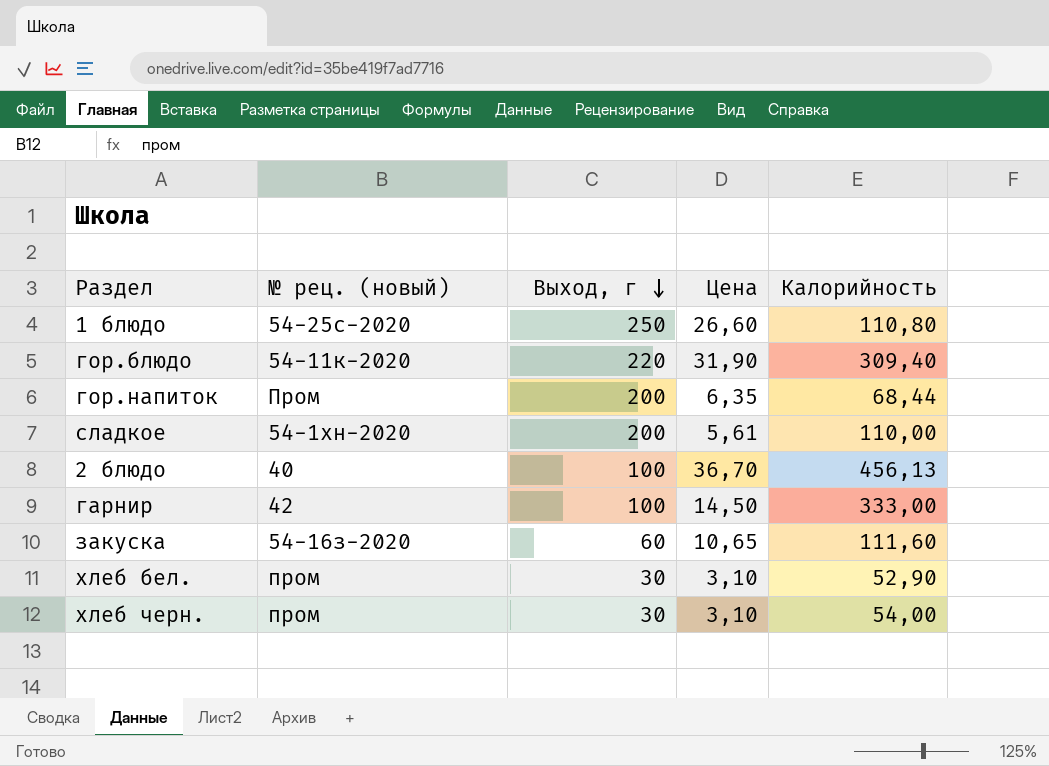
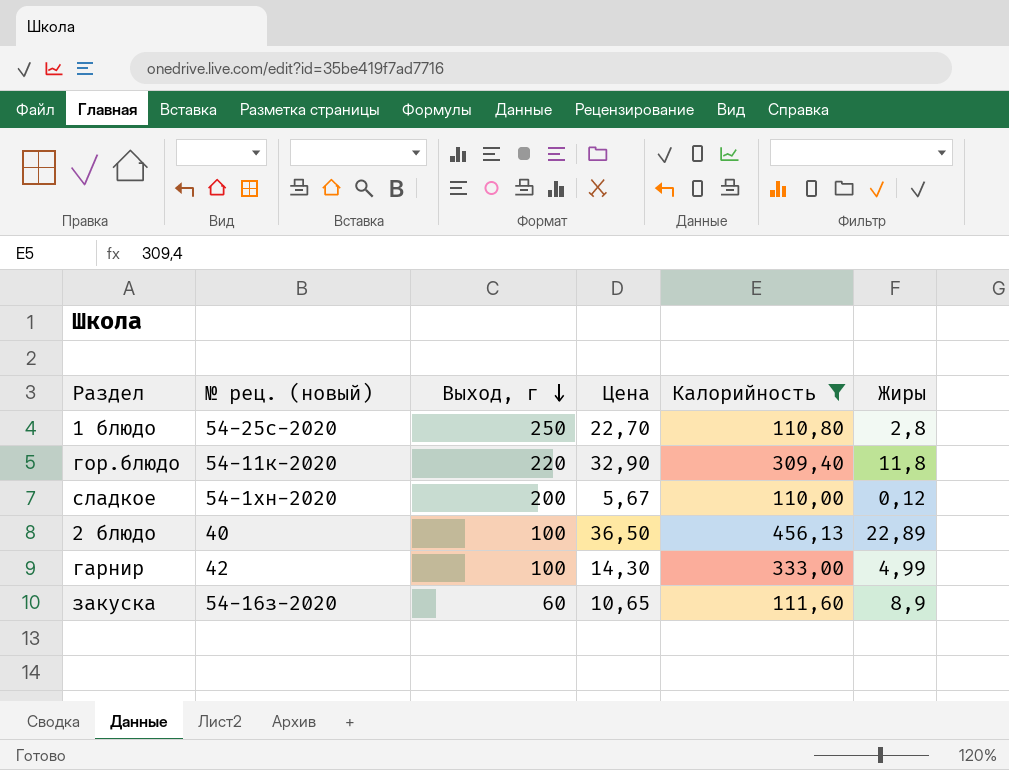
filter: none -> Калорийность >= 110,00
column Жиры | position: none -> 6
1 блюдо | Цена: 26,60 -> 22,70
гор.блюдо | Цена: 31,90 -> 32,90
сладкое | Цена: 5,61 -> 5,67
2 блюдо | Цена: 36,70 -> 36,50
гарнир | Цена: 14,50 -> 14,30

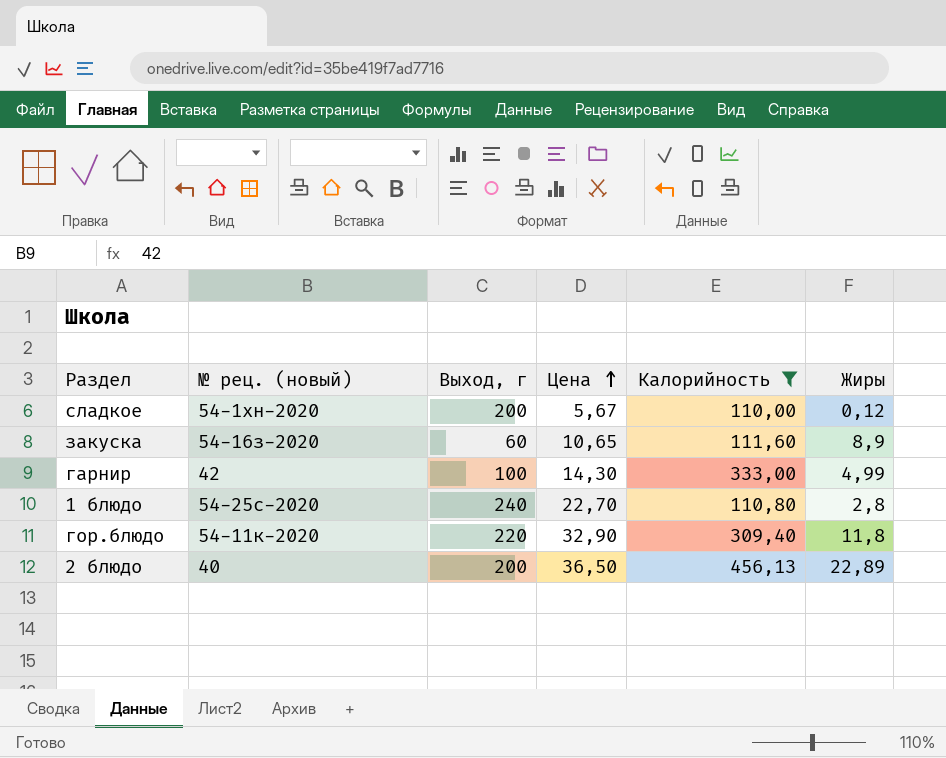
row order: Выход, г descending -> Цена ascending
1 блюдо | Выход, г: 250 -> 240
2 блюдо | Выход, г: 100 -> 200

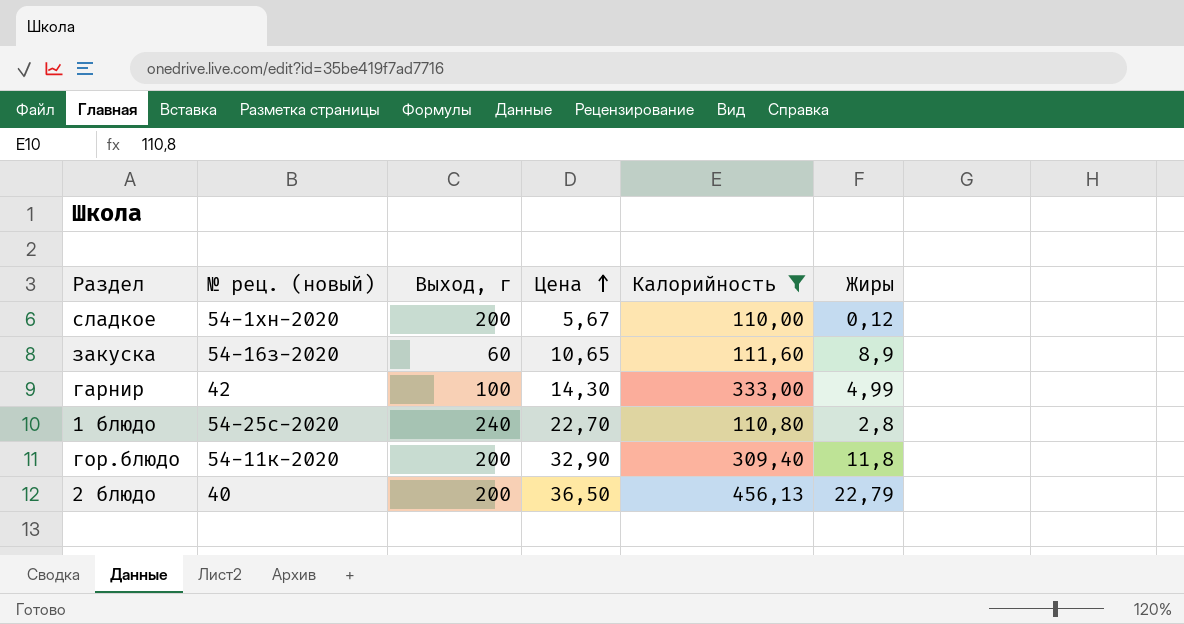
гор.блюдо | Выход, г: 220 -> 200
2 блюдо | Жиры: 22,89 -> 22,79

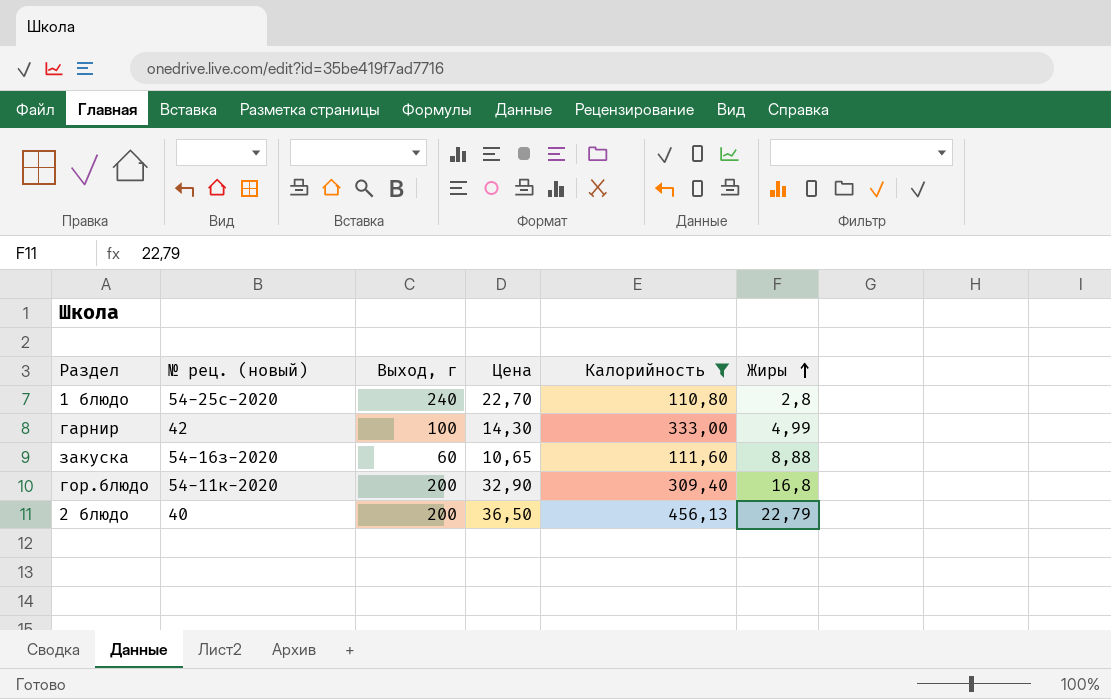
row order: Цена ascending -> Жиры ascending
row сладкое: 54-1хн-2020 | 200 | 5,67 | 110,00 | 0,12 -> none
закуска | Жиры: 8,9 -> 8,88
гор.блюдо | Жиры: 11,8 -> 16,8

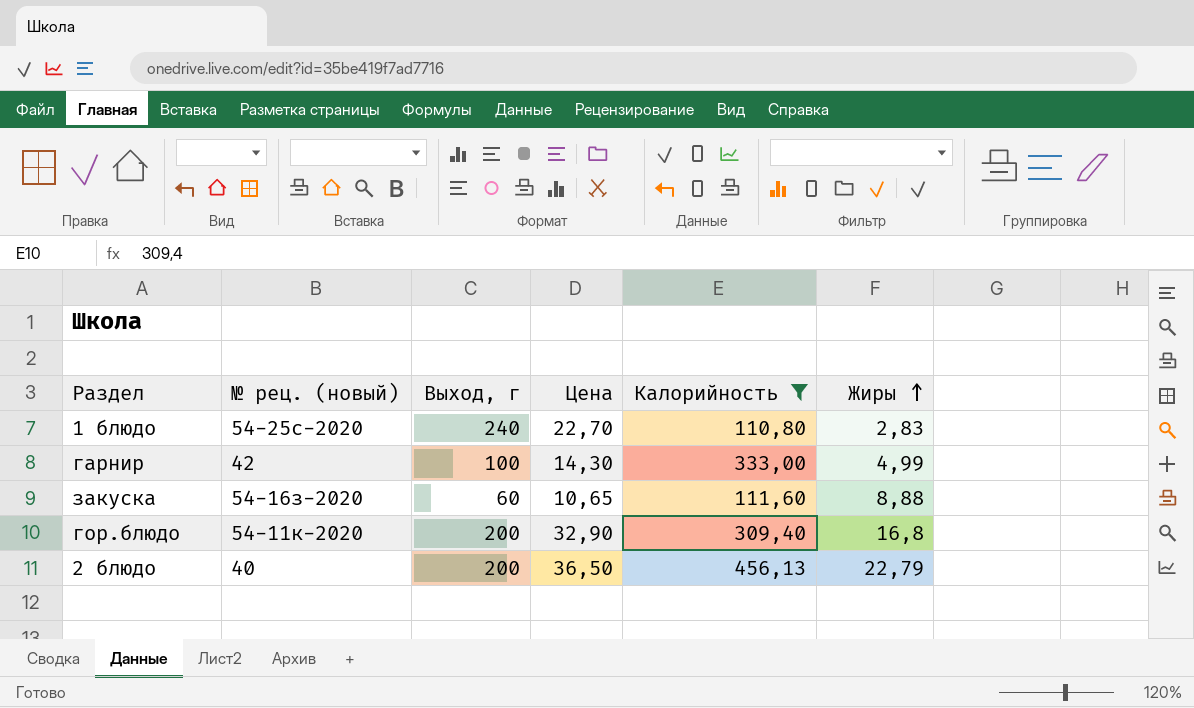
1 блюдо | Жиры: 2,8 -> 2,83

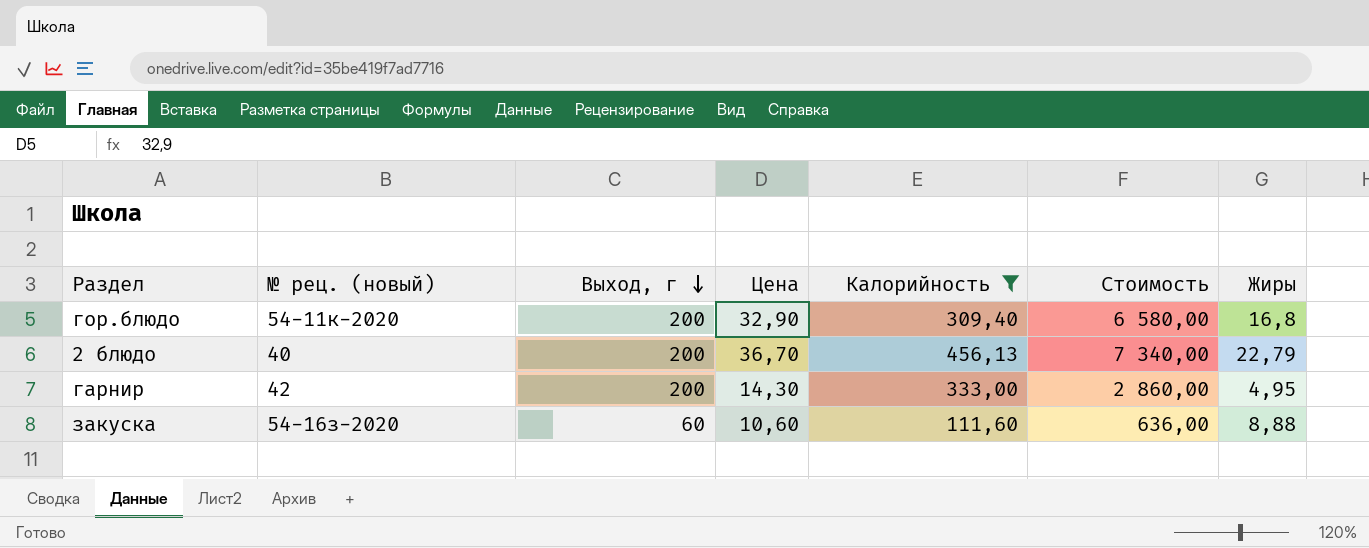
row order: Жиры ascending -> Выход, г descending
column Стоимость | formula: none -> [Выход, г] * [Цена]
row 1 блюдо: 54-25с-2020 | 240 | 22,70 | 110,80 | 2,83 -> none
2 блюдо | Цена: 36,50 -> 36,70
гарнир | Выход, г: 100 -> 200
гарнир | Жиры: 4,99 -> 4,95
закуска | Цена: 10,65 -> 10,60

